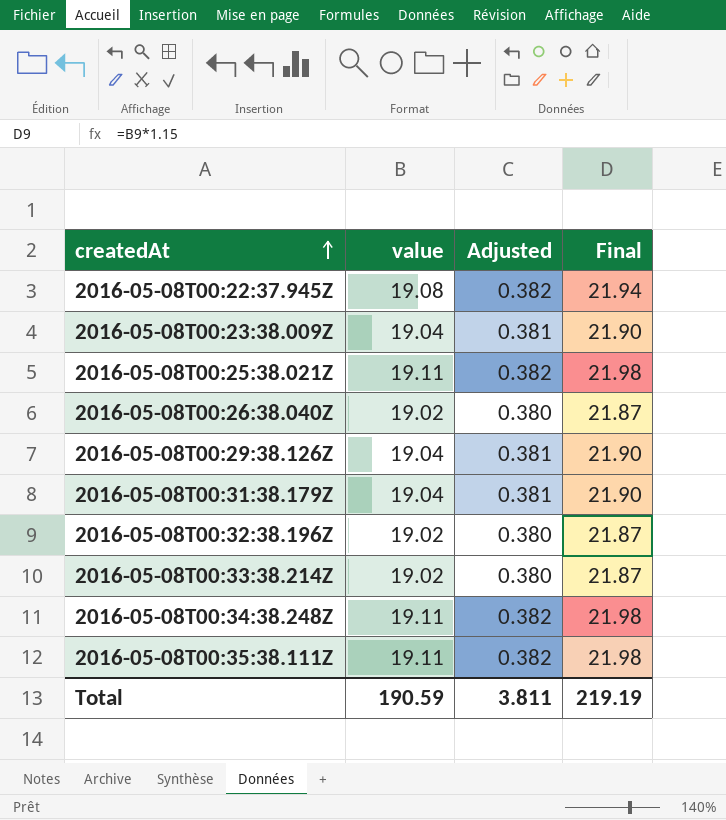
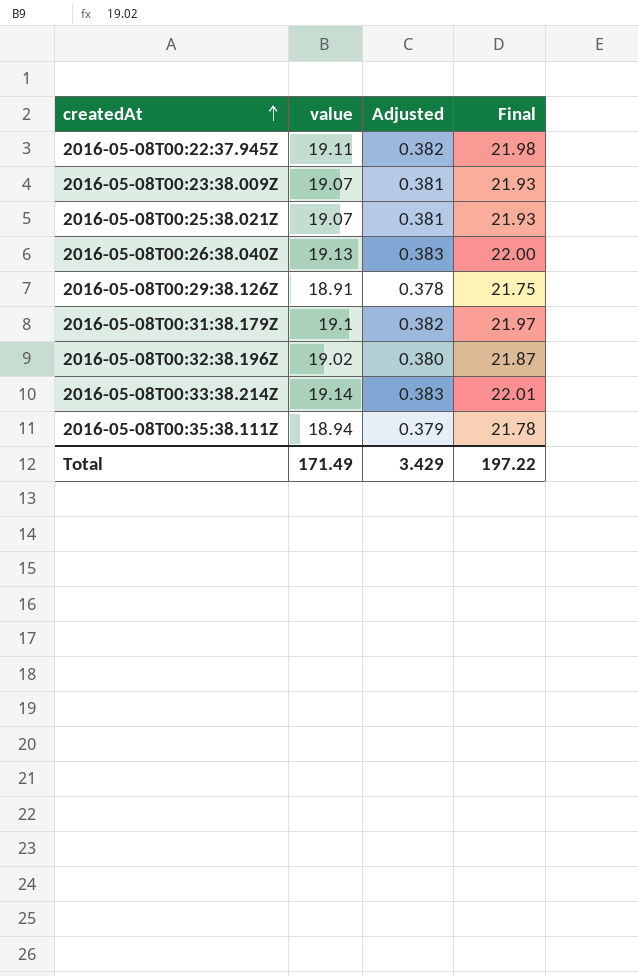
row 2016-05-08T00:34:38.248Z: 19.11 | 0.382 | 21.98 -> none
2016-05-08T00:22:37.945Z | value: 19.08 -> 19.11
2016-05-08T00:22:37.945Z | Final: 21.94 -> 21.98
2016-05-08T00:23:38.009Z | value: 19.04 -> 19.07
2016-05-08T00:23:38.009Z | Final: 21.90 -> 21.93
2016-05-08T00:25:38.021Z | value: 19.11 -> 19.07
2016-05-08T00:25:38.021Z | Adjusted: 0.382 -> 0.381
2016-05-08T00:25:38.021Z | Final: 21.98 -> 21.93
2016-05-08T00:26:38.040Z | value: 19.02 -> 19.13
2016-05-08T00:26:38.040Z | Adjusted: 0.380 -> 0.383
2016-05-08T00:26:38.040Z | Final: 21.87 -> 22.00
2016-05-08T00:29:38.126Z | value: 19.04 -> 18.91
2016-05-08T00:29:38.126Z | Adjusted: 0.381 -> 0.378
2016-05-08T00:29:38.126Z | Final: 21.90 -> 21.75
2016-05-08T00:31:38.179Z | value: 19.04 -> 19.1
2016-05-08T00:31:38.179Z | Adjusted: 0.381 -> 0.382
2016-05-08T00:31:38.179Z | Final: 21.90 -> 21.97
2016-05-08T00:33:38.214Z | value: 19.02 -> 19.14
2016-05-08T00:33:38.214Z | Adjusted: 0.380 -> 0.383
2016-05-08T00:33:38.214Z | Final: 21.87 -> 22.01
2016-05-08T00:35:38.111Z | value: 19.11 -> 18.94
2016-05-08T00:35:38.111Z | Adjusted: 0.382 -> 0.379
2016-05-08T00:35:38.111Z | Final: 21.98 -> 21.78
Total | value: 190.59 -> 171.49
Total | Adjusted: 3.811 -> 3.429
Total | Final: 219.19 -> 197.22

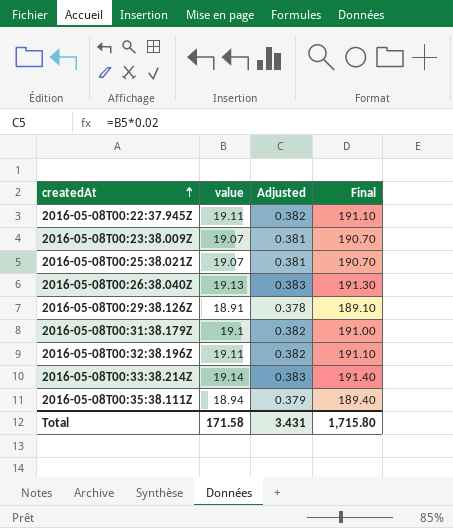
column Final | formula: [value] * 1.15 -> [value] * 10
2016-05-08T00:32:38.196Z | value: 19.02 -> 19.11
2016-05-08T00:32:38.196Z | Adjusted: 0.380 -> 0.382
Total | value: 171.49 -> 171.58
Total | Adjusted: 3.429 -> 3.431
Total | Final: 197.22 -> 1,715.80

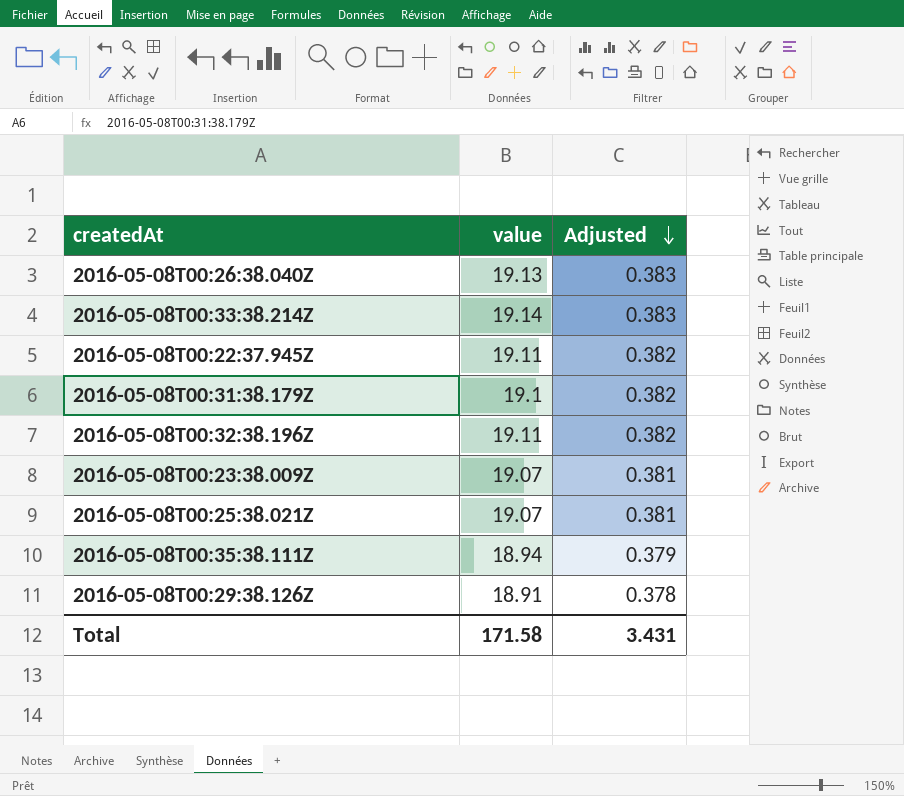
row order: createdAt ascending -> Adjusted descending
column Final | formula: [value] * 10 -> none

